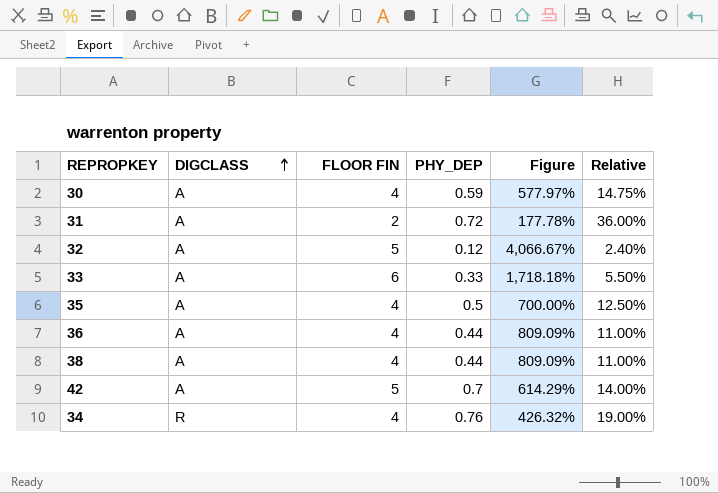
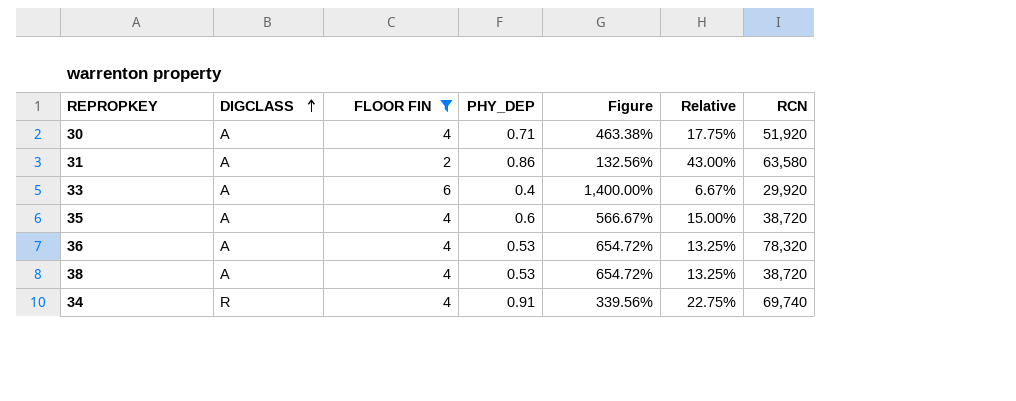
filter: none -> FLOOR FIN != 5
column RCN | position: none -> 7
30 | PHY_DEP: 0.59 -> 0.71
30 | Figure: 577.97% -> 463.38%
30 | Relative: 14.75% -> 17.75%
31 | PHY_DEP: 0.72 -> 0.86
31 | Figure: 177.78% -> 132.56%
31 | Relative: 36.00% -> 43.00%
33 | PHY_DEP: 0.33 -> 0.4
33 | Figure: 1,718.18% -> 1,400.00%
33 | Relative: 5.50% -> 6.67%
35 | PHY_DEP: 0.5 -> 0.6
35 | Figure: 700.00% -> 566.67%
35 | Relative: 12.50% -> 15.00%
36 | PHY_DEP: 0.44 -> 0.53
36 | Figure: 809.09% -> 654.72%
36 | Relative: 11.00% -> 13.25%
38 | PHY_DEP: 0.44 -> 0.53
38 | Figure: 809.09% -> 654.72%
38 | Relative: 11.00% -> 13.25%
34 | PHY_DEP: 0.76 -> 0.91
34 | Figure: 426.32% -> 339.56%
34 | Relative: 19.00% -> 22.75%

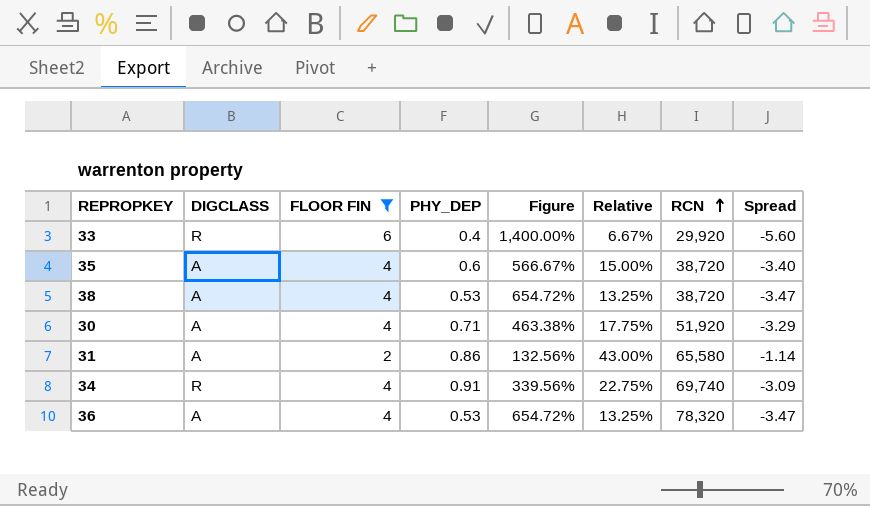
row order: DIGCLASS ascending -> RCN ascending
column Spread | formula: none -> [PHY_DEP] - [FLOOR FIN]
33 | DIGCLASS: A -> R
31 | RCN: 63,580 -> 65,580

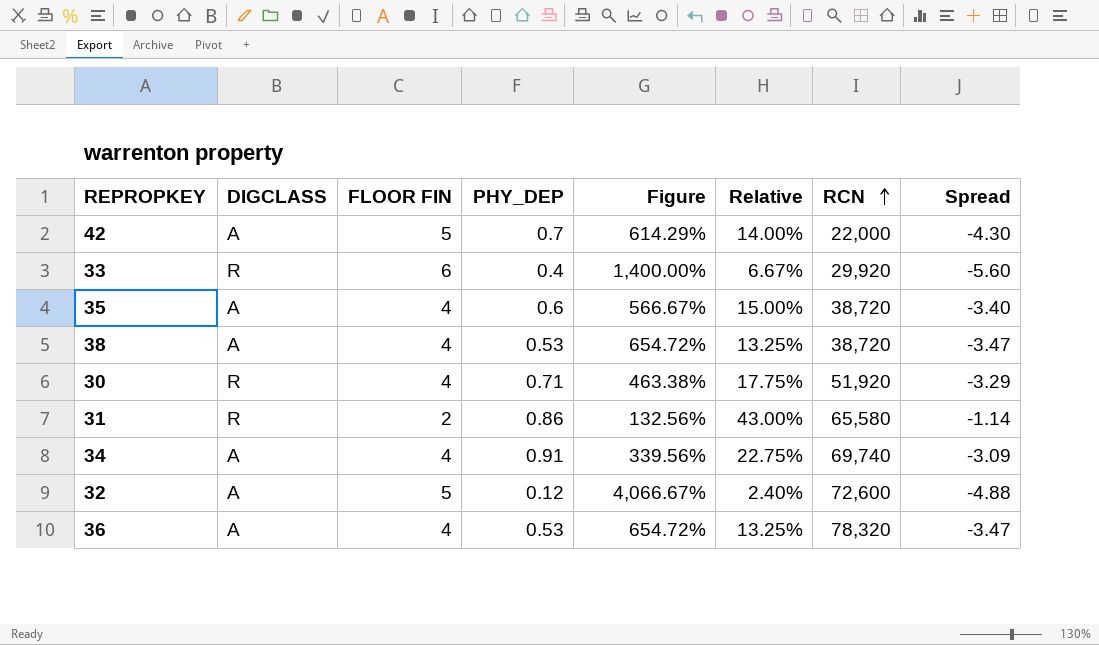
filter: FLOOR FIN != 5 -> none
30 | DIGCLASS: A -> R
31 | DIGCLASS: A -> R
34 | DIGCLASS: R -> A

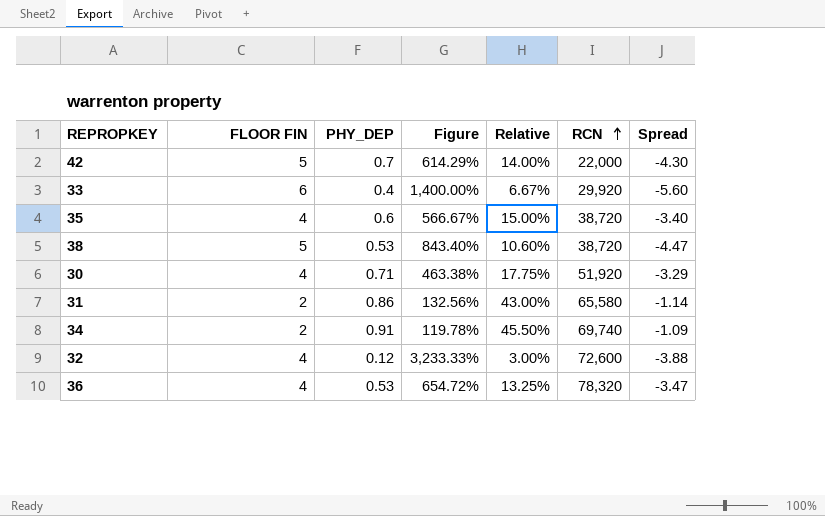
column DIGCLASS | position: 2 -> none
38 | FLOOR FIN: 4 -> 5
38 | Figure: 654.72% -> 843.40%
38 | Relative: 13.25% -> 10.60%
38 | Spread: -3.47 -> -4.47
34 | FLOOR FIN: 4 -> 2
34 | Figure: 339.56% -> 119.78%
34 | Relative: 22.75% -> 45.50%
34 | Spread: -3.09 -> -1.09
32 | FLOOR FIN: 5 -> 4
32 | Figure: 4,066.67% -> 3,233.33%
32 | Relative: 2.40% -> 3.00%
32 | Spread: -4.88 -> -3.88

